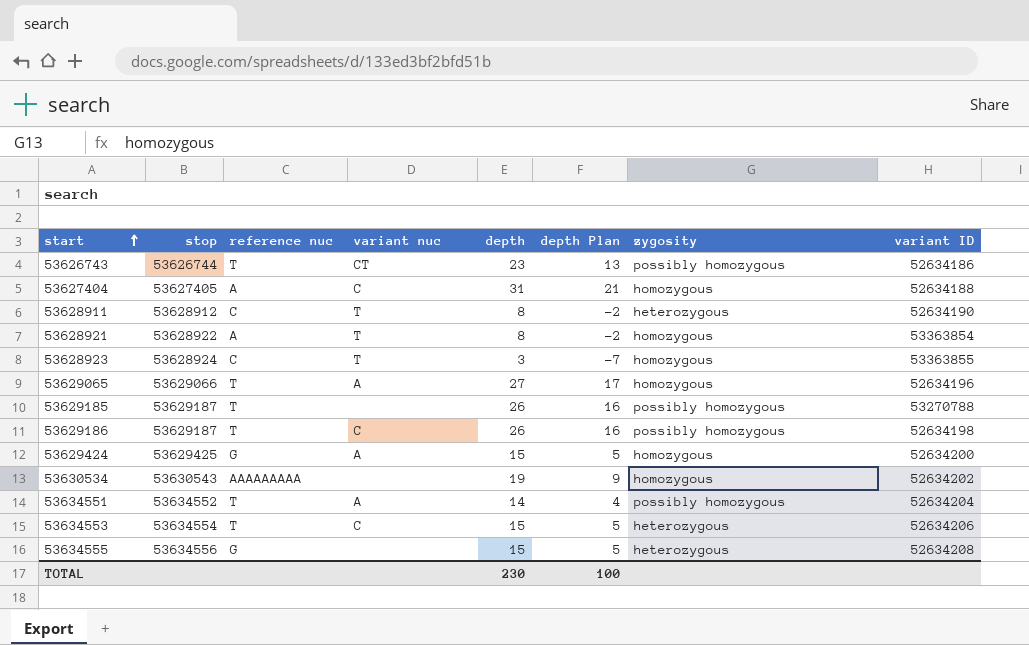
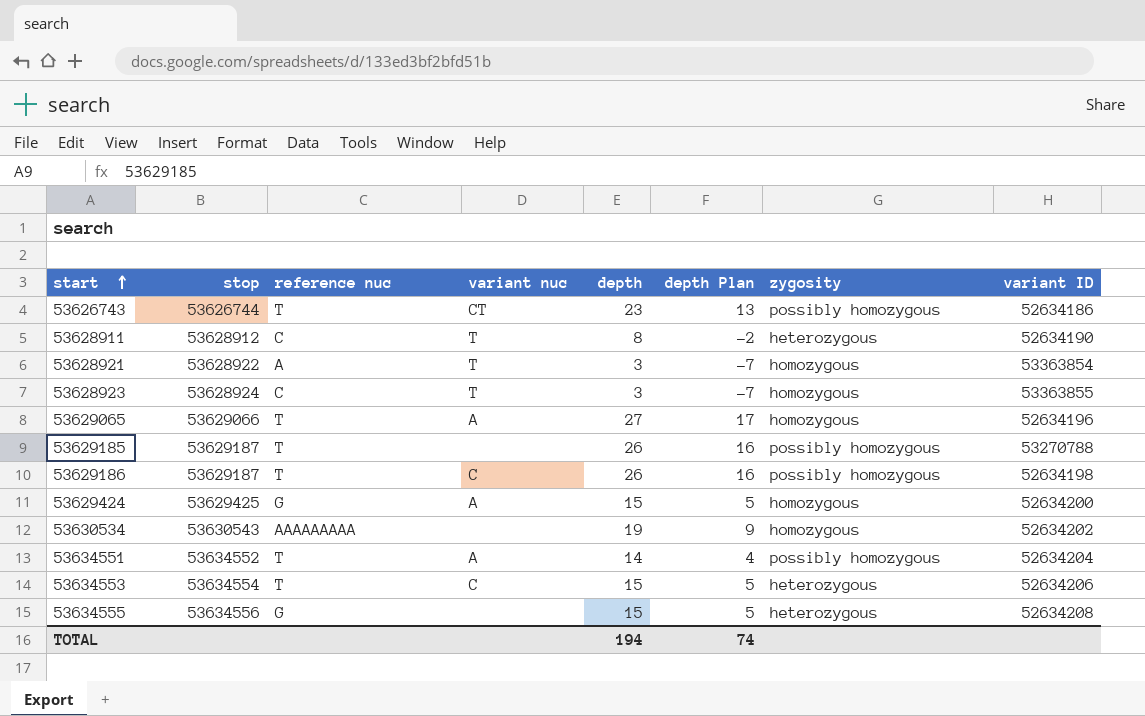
row 53627404: 53627405 | A | C | 31 | 21 | homozygous | 52634188 -> none
53628921 | depth: 8 -> 3
53628921 | depth Plan: -2 -> -7
TOTAL | depth: 230 -> 194
TOTAL | depth Plan: 100 -> 74

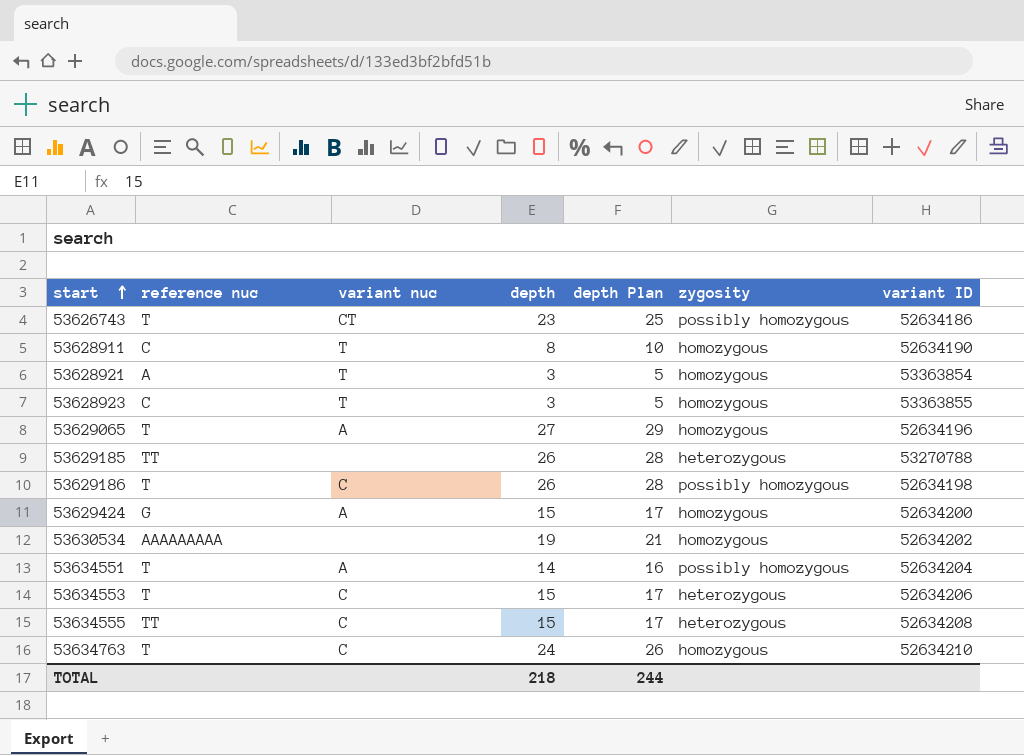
column stop | position: 2 -> none
column depth Plan | formula: [depth] - 10 -> [depth] + 2
53628911 | zygosity: heterozygous -> homozygous
53629185 | reference nuc: T -> TT
53629185 | zygosity: possibly homozygous -> heterozygous
53634555 | reference nuc: G -> TT
53634555 | variant nuc: none -> C
row 53634763: none -> T | C | 24 | 26 | homozygous | 52634210
TOTAL | depth: 194 -> 218
TOTAL | depth Plan: 74 -> 244

